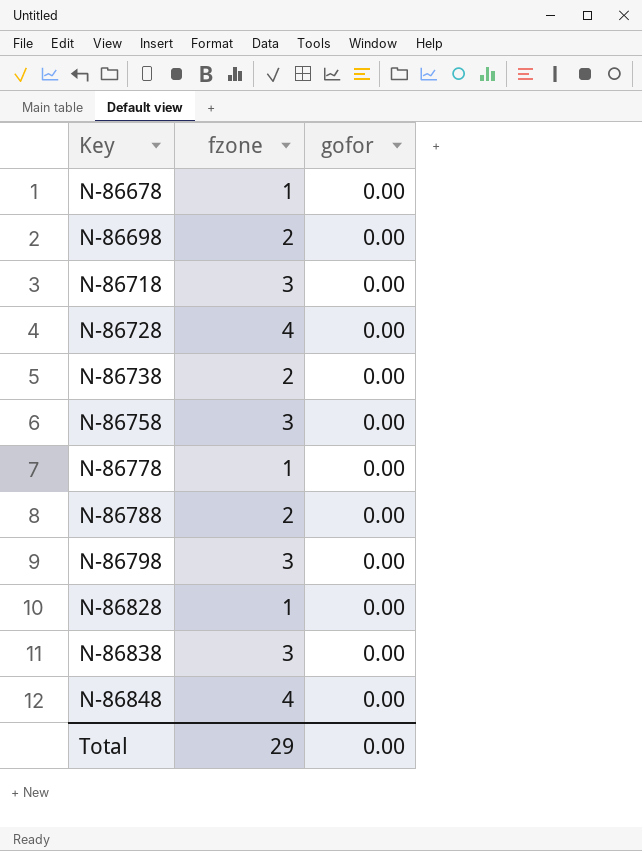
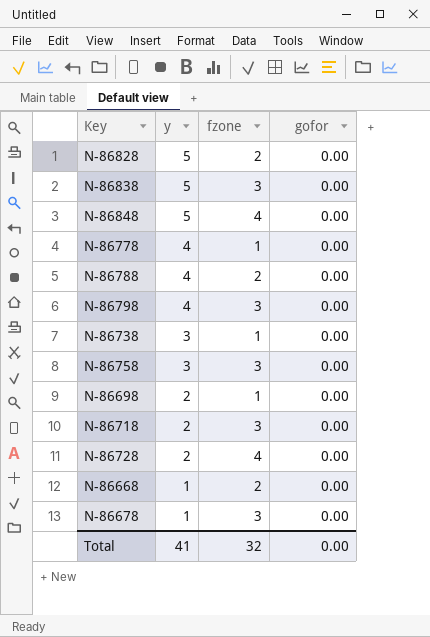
row order: Key ascending -> y descending
column y | position: none -> 2
N-86828 | fzone: 1 -> 2
N-86738 | fzone: 2 -> 1
N-86698 | fzone: 2 -> 1
row N-86668: none -> 1 | 2 | 0.00
N-86678 | fzone: 1 -> 3
Total | fzone: 29 -> 32

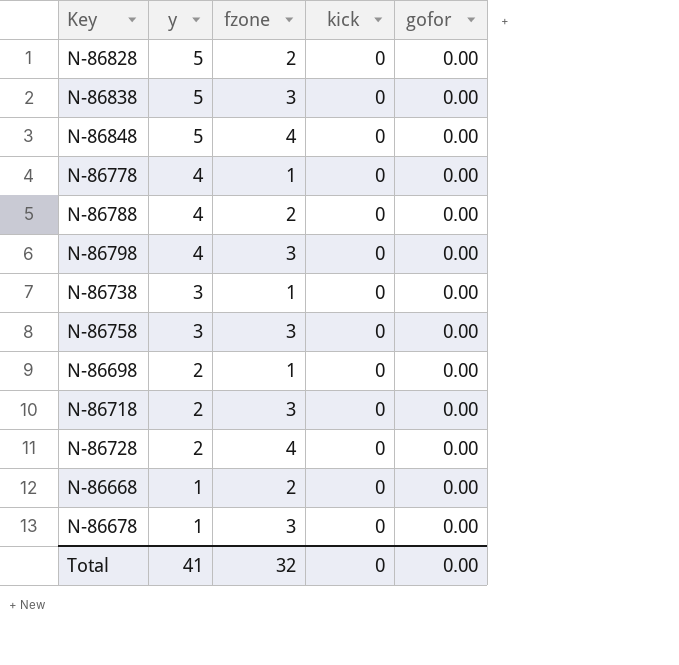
column kick | position: none -> 4

